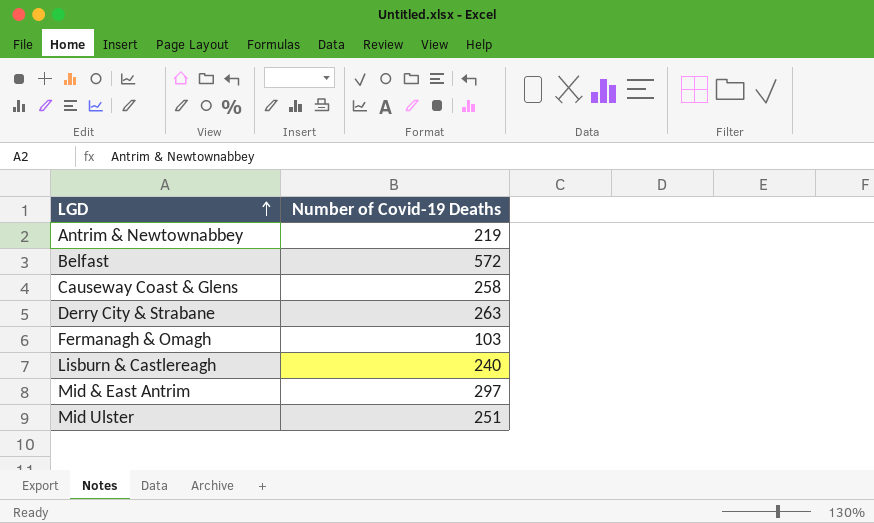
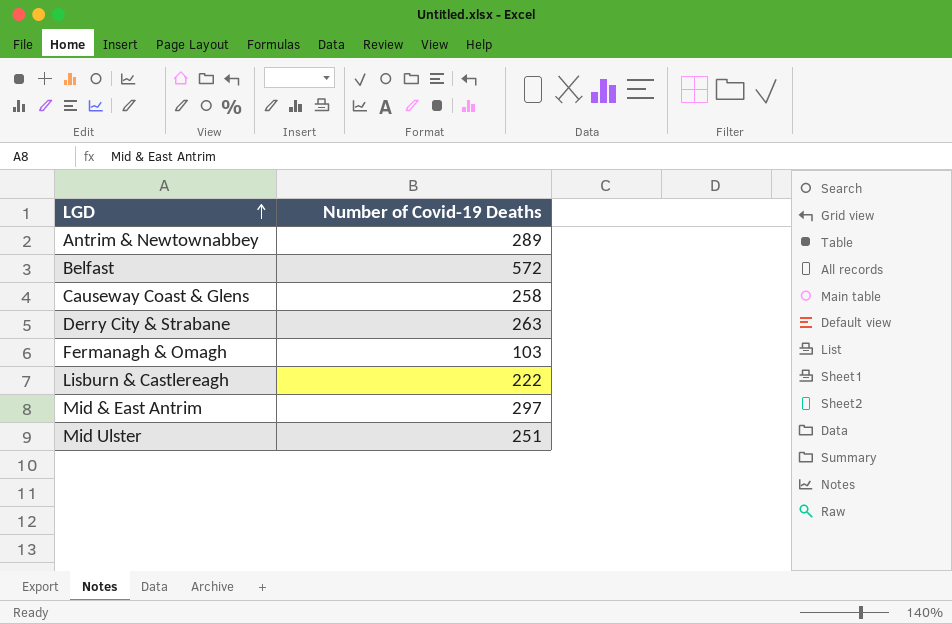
Antrim & Newtownabbey | Number of Covid-19 Deaths: 219 -> 289
Lisburn & Castlereagh | Number of Covid-19 Deaths: 240 -> 222

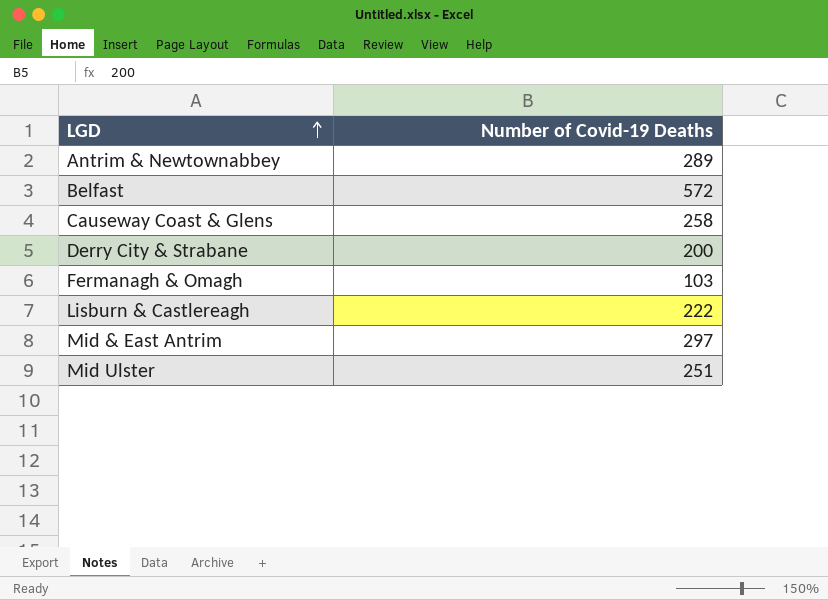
Derry City & Strabane | Number of Covid-19 Deaths: 263 -> 200

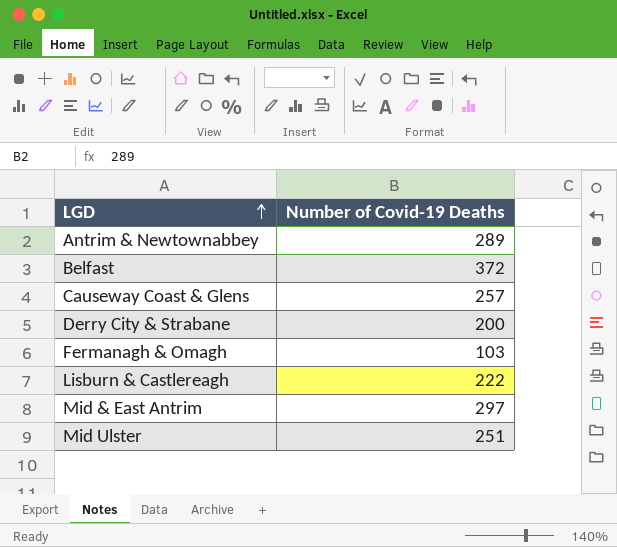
Belfast | Number of Covid-19 Deaths: 572 -> 372
Causeway Coast & Glens | Number of Covid-19 Deaths: 258 -> 257

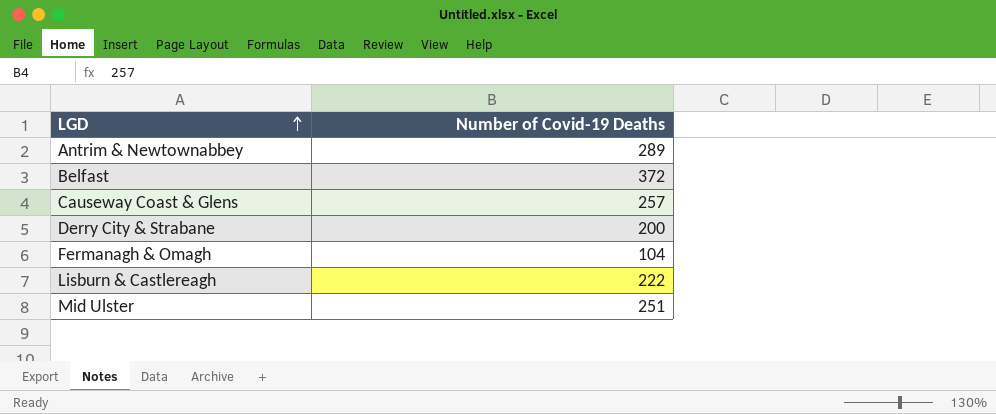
row Mid & East Antrim: 297 -> none
Fermanagh & Omagh | Number of Covid-19 Deaths: 103 -> 104

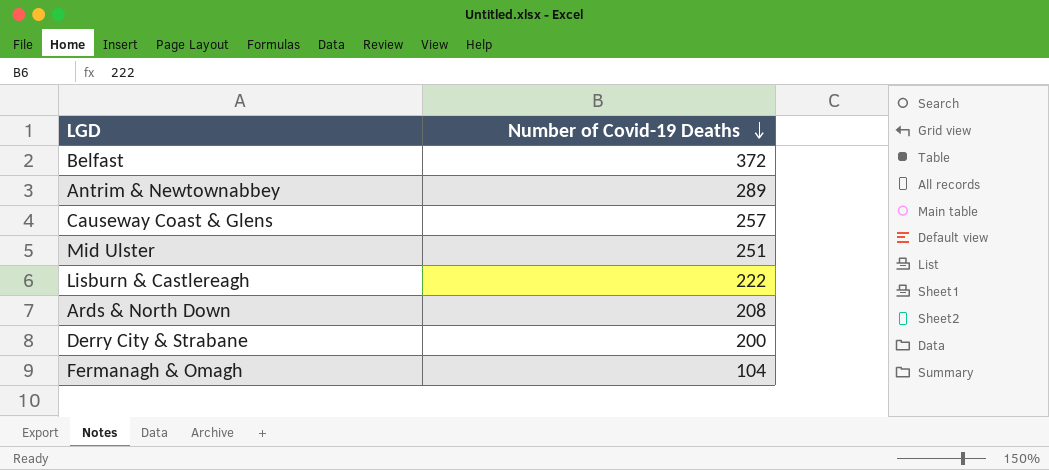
row order: LGD ascending -> Number of Covid-19 Deaths descending
row Ards & North Down: none -> 208

